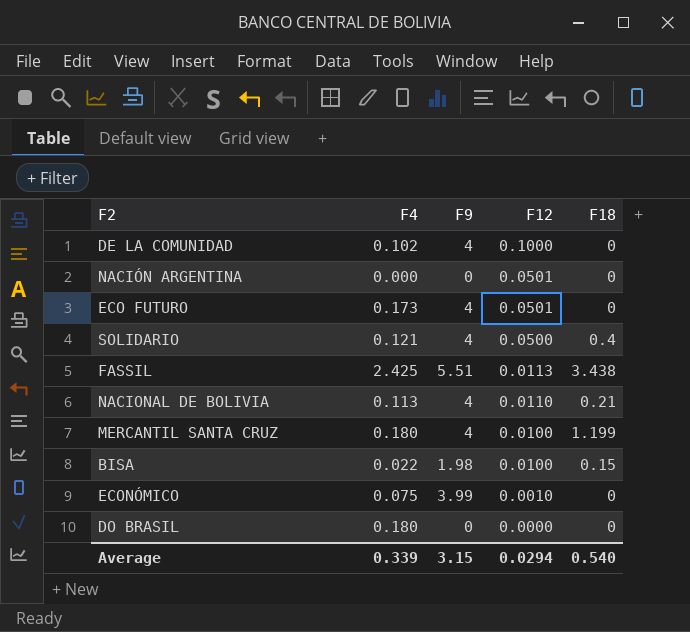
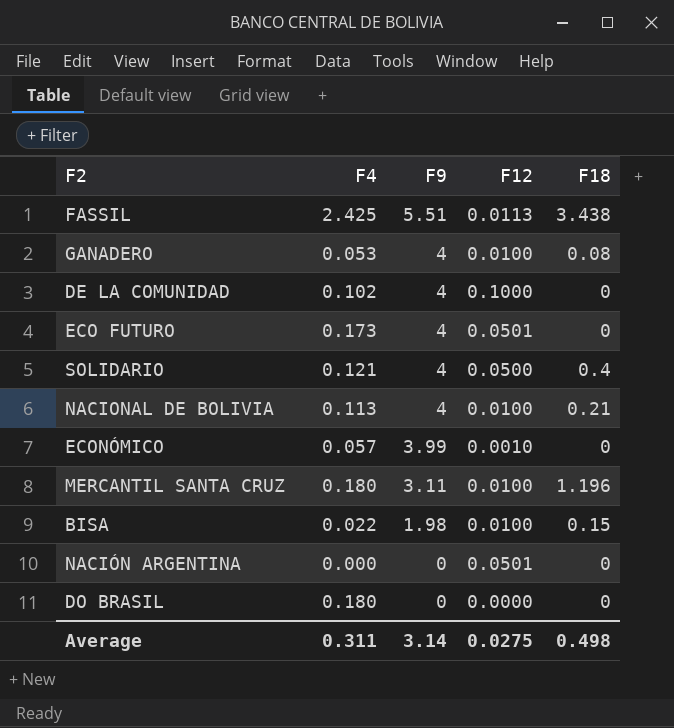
row order: F12 descending -> F9 descending
row GANADERO: none -> 0.053 | 4 | 0.0100 | 0.08
NACIONAL DE BOLIVIA | F12: 0.0110 -> 0.0100
ECONÓMICO | F4: 0.075 -> 0.057
MERCANTIL SANTA CRUZ | F9: 4 -> 3.11
MERCANTIL SANTA CRUZ | F18: 1.199 -> 1.196
Average | F4: 0.339 -> 0.311
Average | F9: 3.15 -> 3.14
Average | F12: 0.0294 -> 0.0275
Average | F18: 0.540 -> 0.498

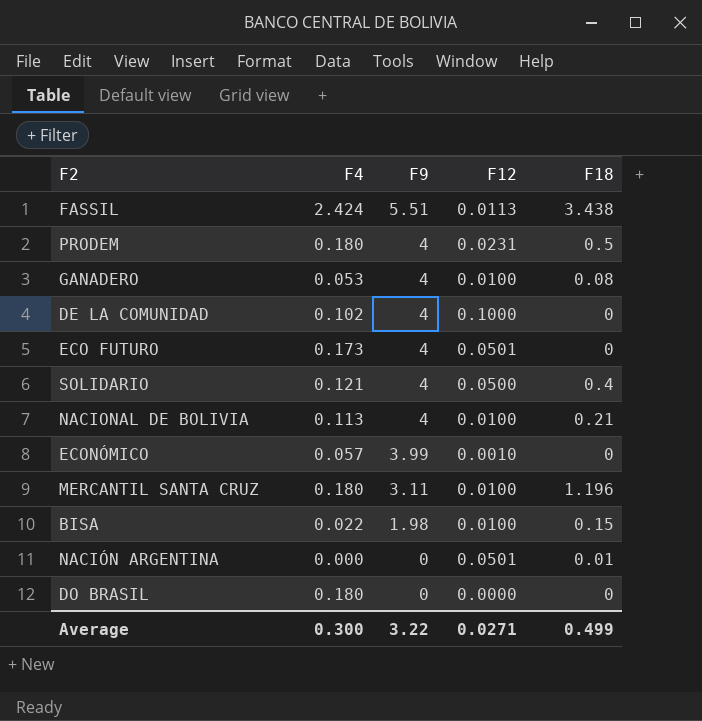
FASSIL | F4: 2.425 -> 2.424
row PRODEM: none -> 0.180 | 4 | 0.0231 | 0.5
NACIÓN ARGENTINA | F18: 0 -> 0.01
Average | F4: 0.311 -> 0.300
Average | F9: 3.14 -> 3.22
Average | F12: 0.0275 -> 0.0271
Average | F18: 0.498 -> 0.499

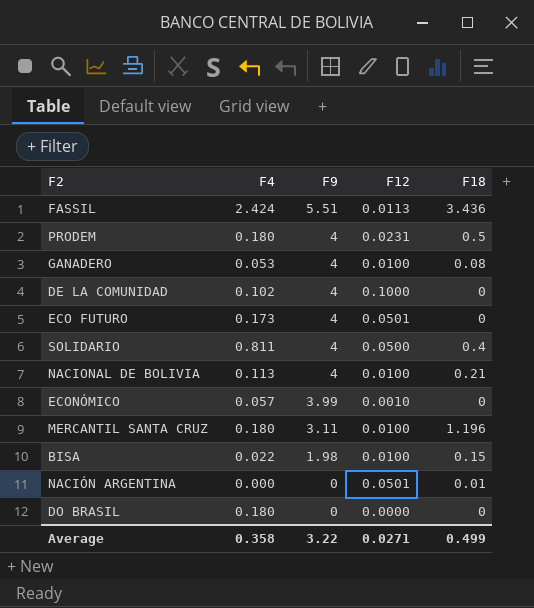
FASSIL | F18: 3.438 -> 3.436
SOLIDARIO | F4: 0.121 -> 0.811
Average | F4: 0.300 -> 0.358

